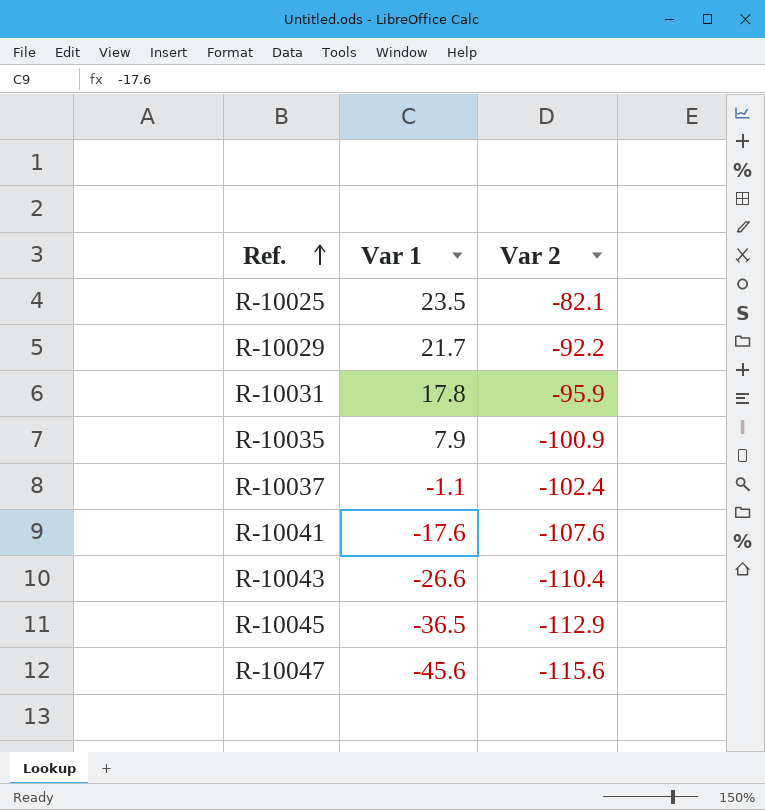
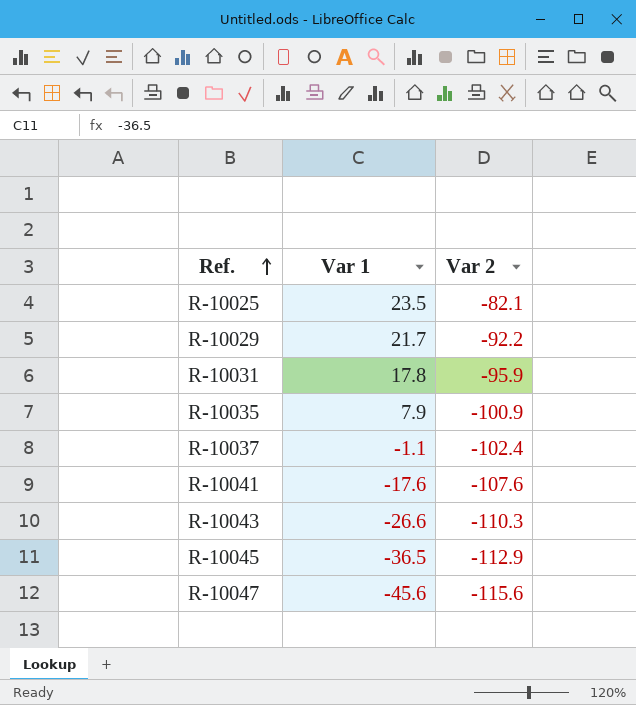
R-10043 | Var 2: -110.4 -> -110.3

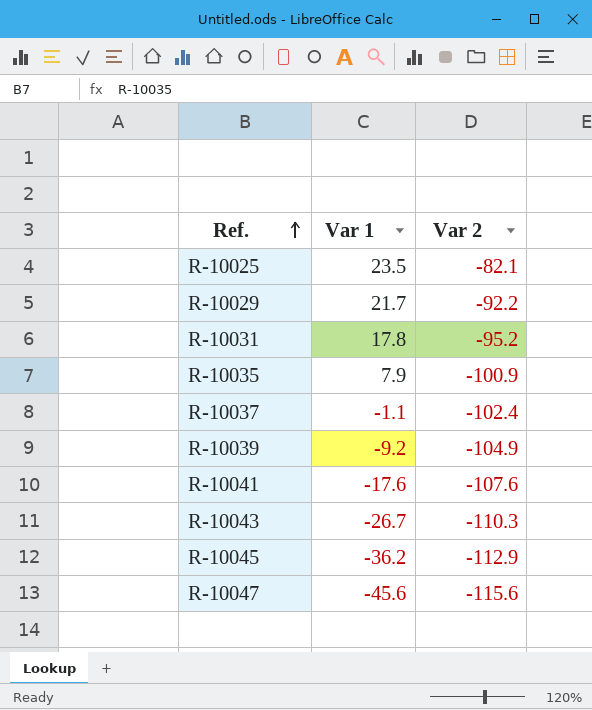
R-10031 | Var 2: -95.9 -> -95.2
row R-10039: none -> -9.2 | -104.9
R-10043 | Var 1: -26.6 -> -26.7
R-10045 | Var 1: -36.5 -> -36.2

